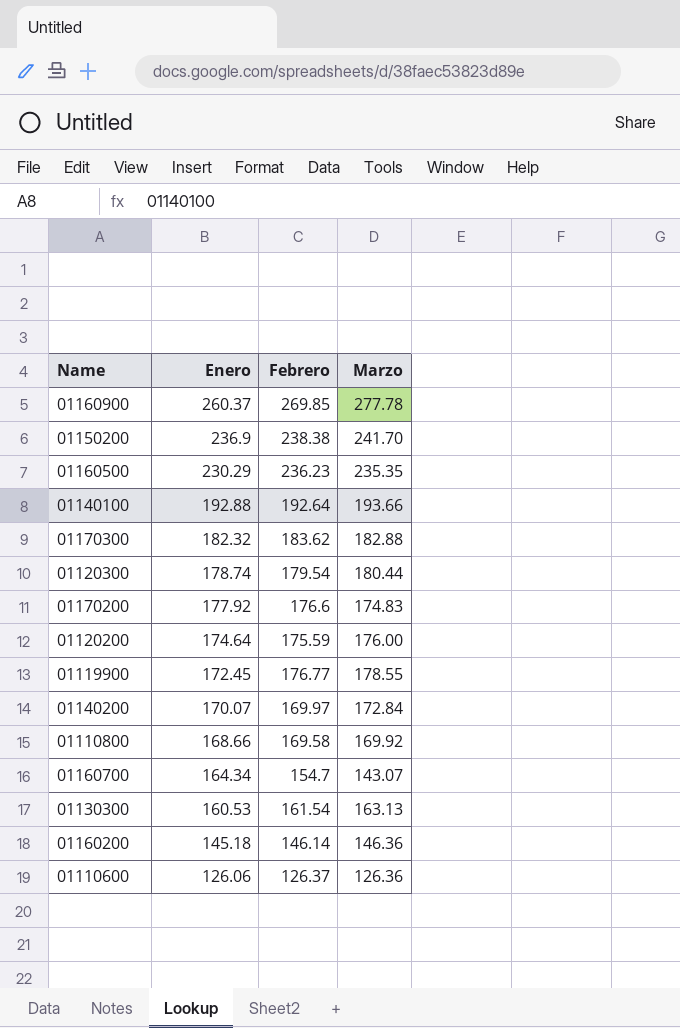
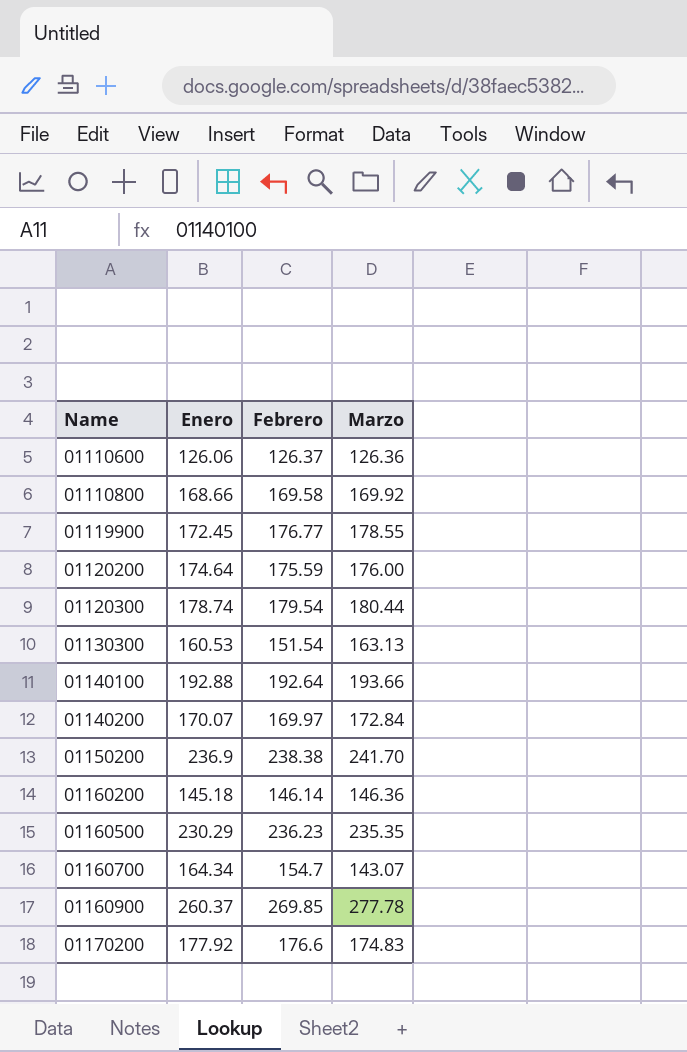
row order: Enero descending -> Name ascending
row 01170300: 182.32 | 183.62 | 182.88 -> none
01130300 | Febrero: 161.54 -> 151.54

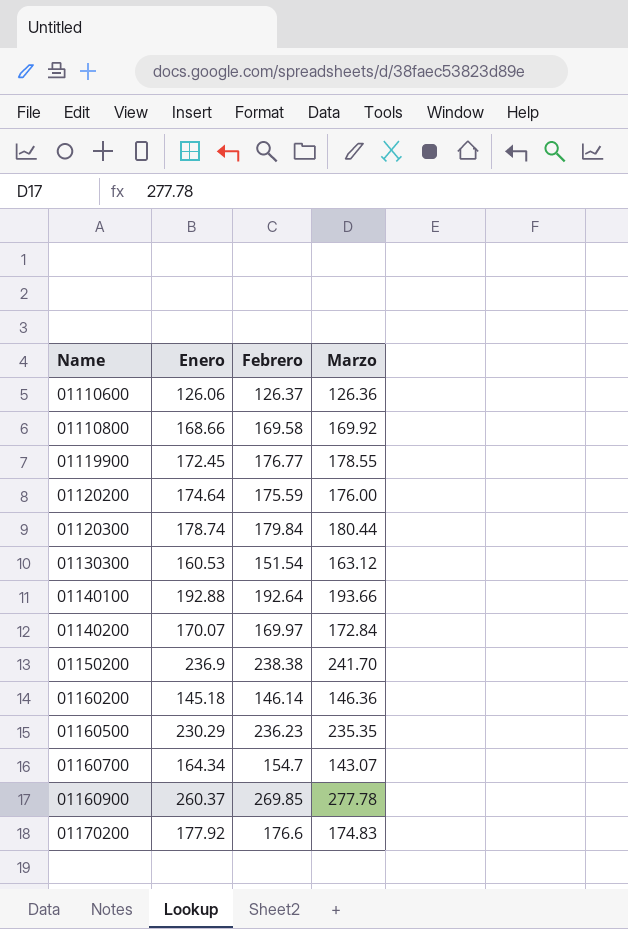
01120300 | Febrero: 179.54 -> 179.84
01130300 | Marzo: 163.13 -> 163.12

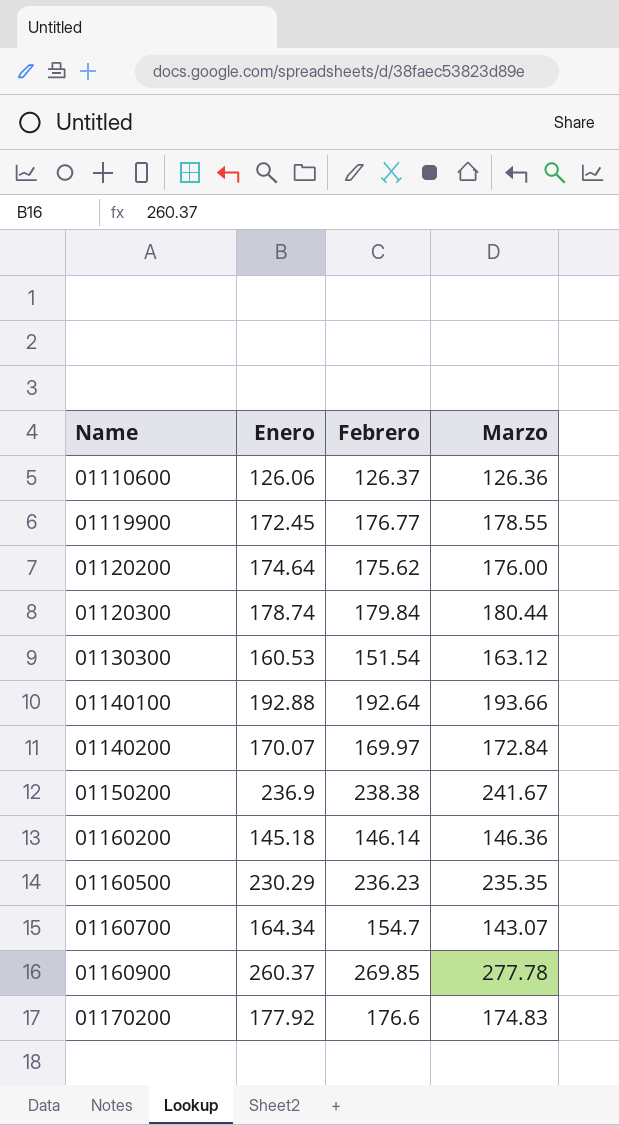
row 01110800: 168.66 | 169.58 | 169.92 -> none
01120200 | Febrero: 175.59 -> 175.62
01150200 | Marzo: 241.70 -> 241.67

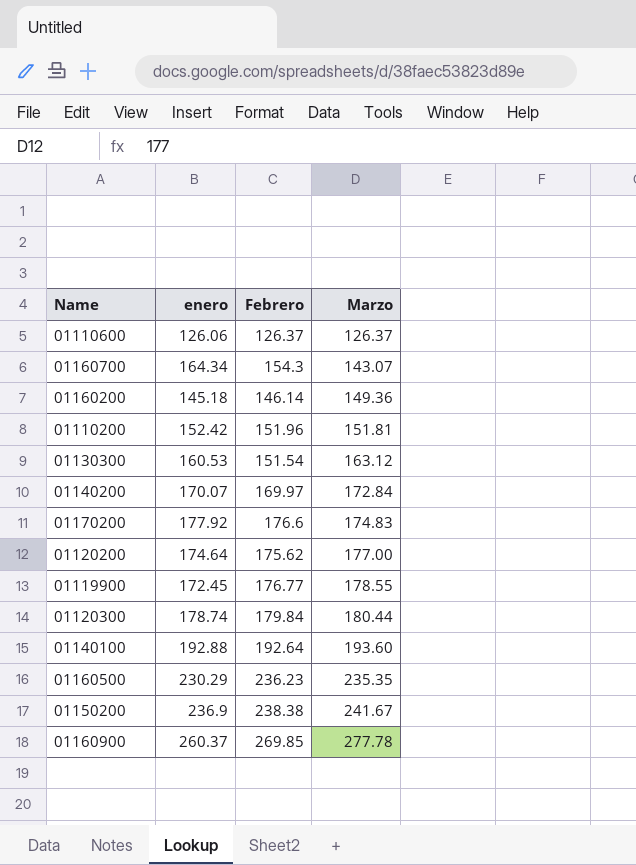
row order: Name ascending -> Marzo ascending
column name: Enero -> enero
01110600 | Marzo: 126.36 -> 126.37
01160700 | Febrero: 154.7 -> 154.3
01160200 | Marzo: 146.36 -> 149.36
row 01110200: none -> 152.42 | 151.96 | 151.81
01120200 | Marzo: 176.00 -> 177.00
01140100 | Marzo: 193.66 -> 193.60

